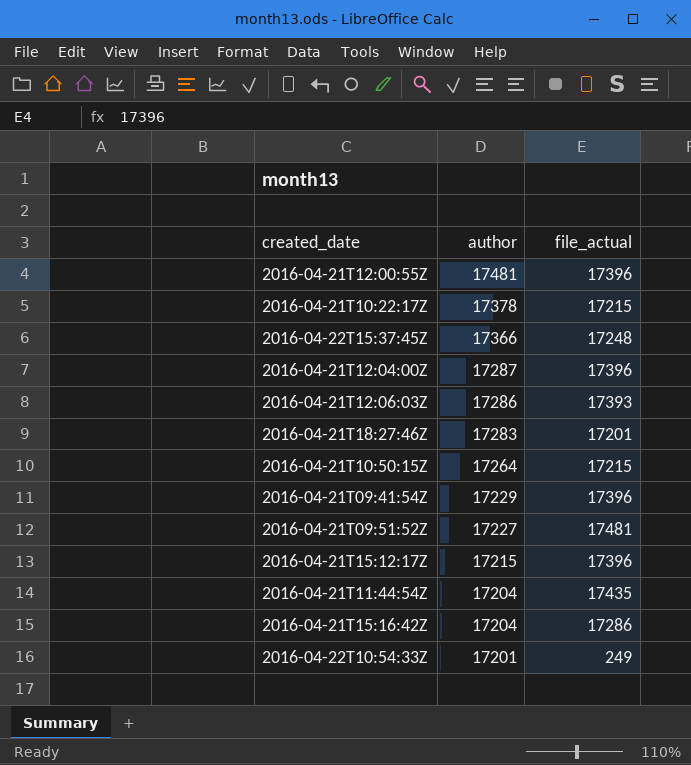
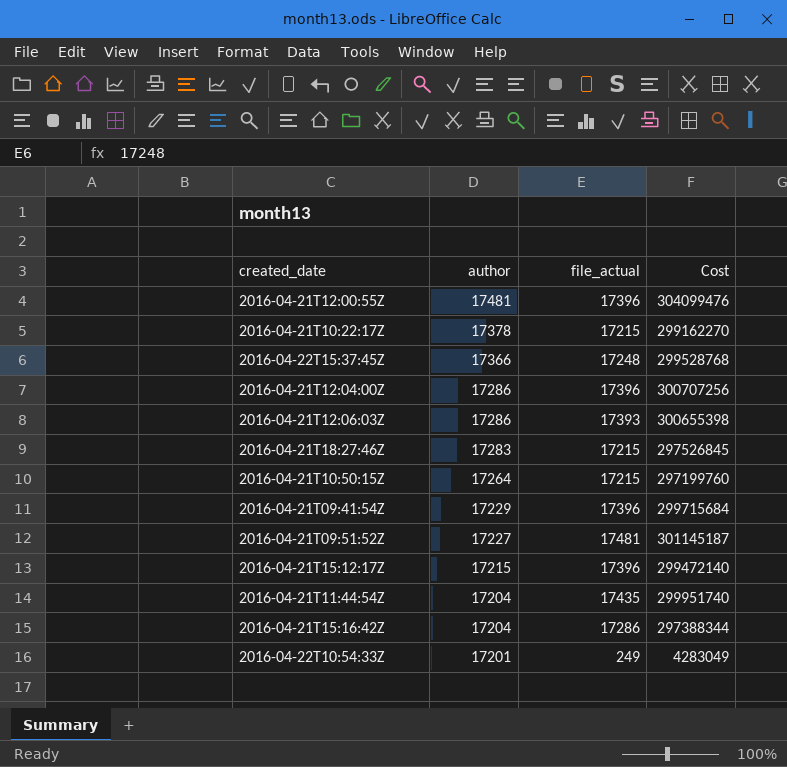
column Cost | formula: none -> [author] * [file_actual]
2016-04-21T12:04:00Z | author: 17287 -> 17286
2016-04-21T18:27:46Z | file_actual: 17201 -> 17215

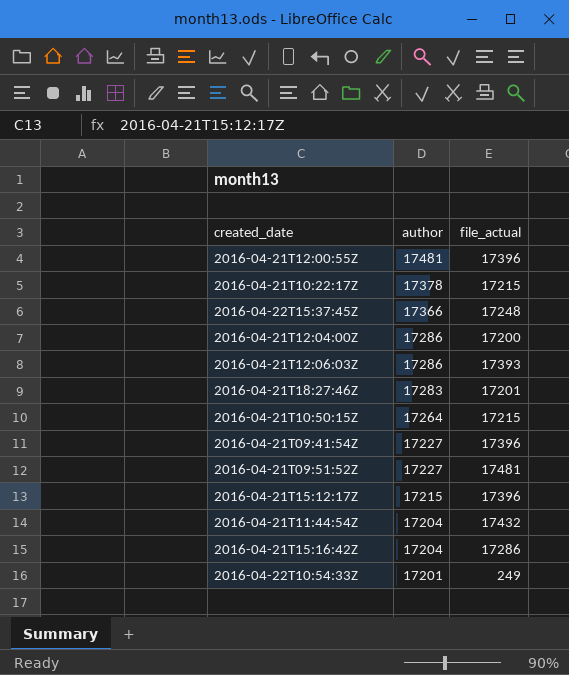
column Cost | formula: [author] * [file_actual] -> none
2016-04-21T12:04:00Z | file_actual: 17396 -> 17200
2016-04-21T18:27:46Z | file_actual: 17215 -> 17201
2016-04-21T09:41:54Z | author: 17229 -> 17227
2016-04-21T11:44:54Z | file_actual: 17435 -> 17432

